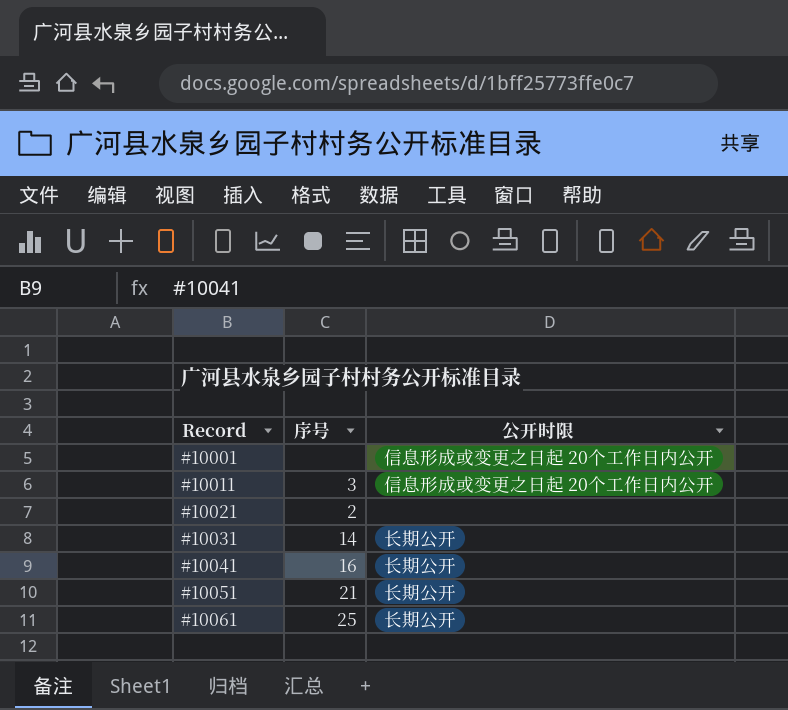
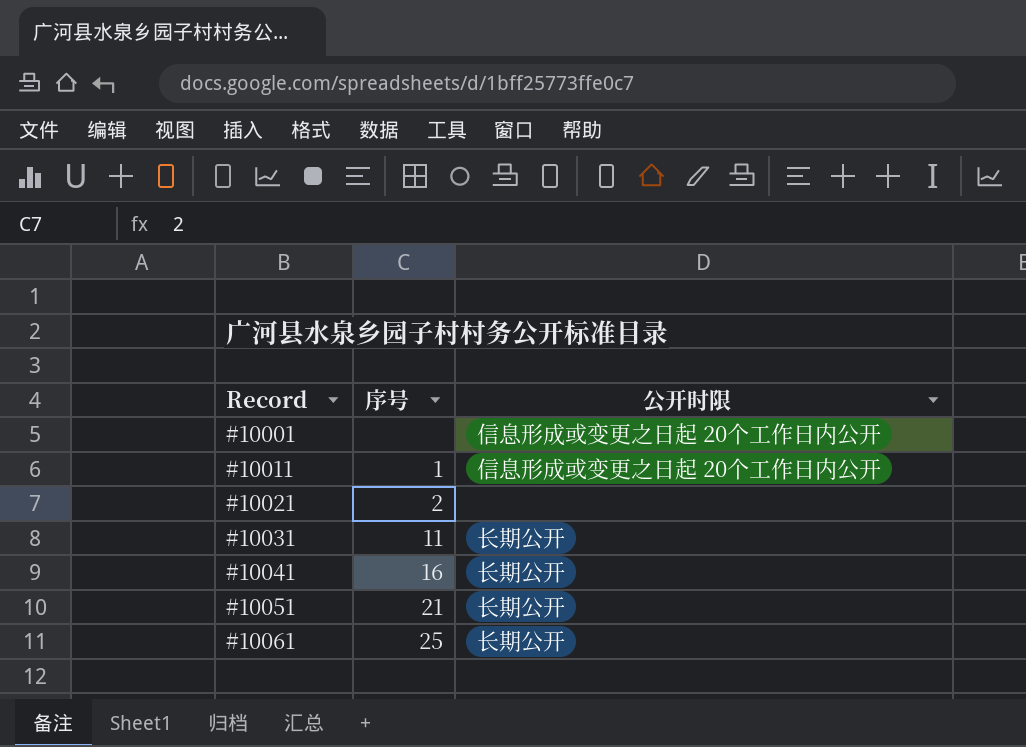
#10011 | 序号: 3 -> 1
#10031 | 序号: 14 -> 11

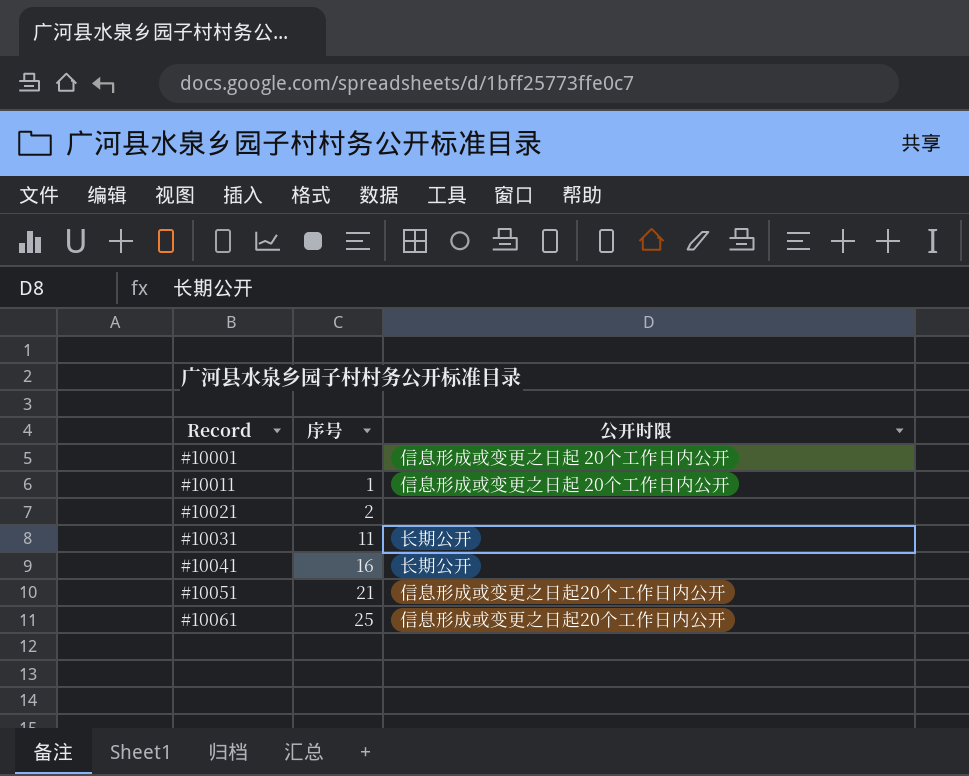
#10051 | 公开时限: 长期公开 -> 信息形成或变更之日起20个工作日内公开
#10061 | 公开时限: 长期公开 -> 信息形成或变更之日起20个工作日内公开

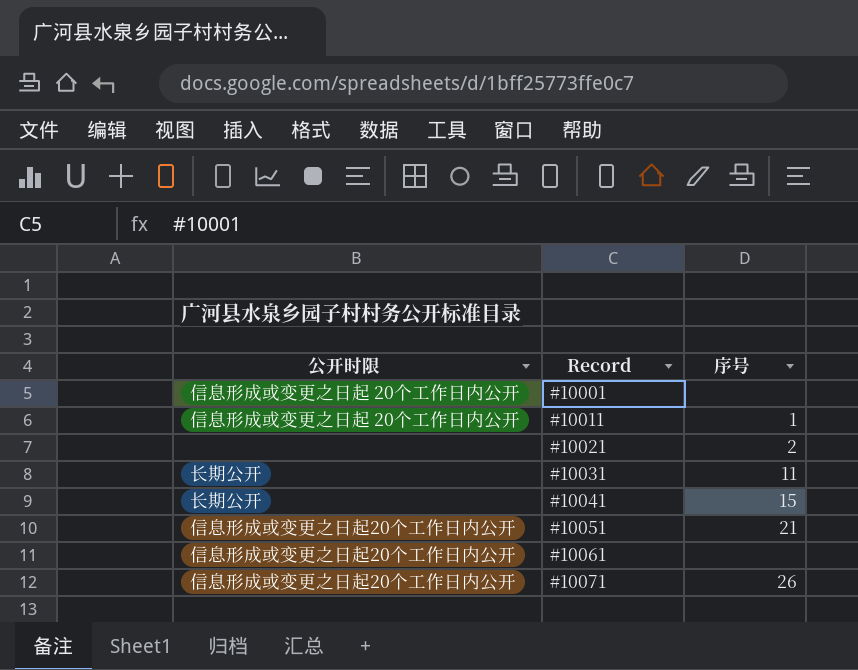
column 公开时限 | position: 3 -> 1
#10041 | 序号: 16 -> 15
#10061 | 序号: 25 -> none
row #10071: none -> 信息形成或变更之日起20个工作日内公开 | 26

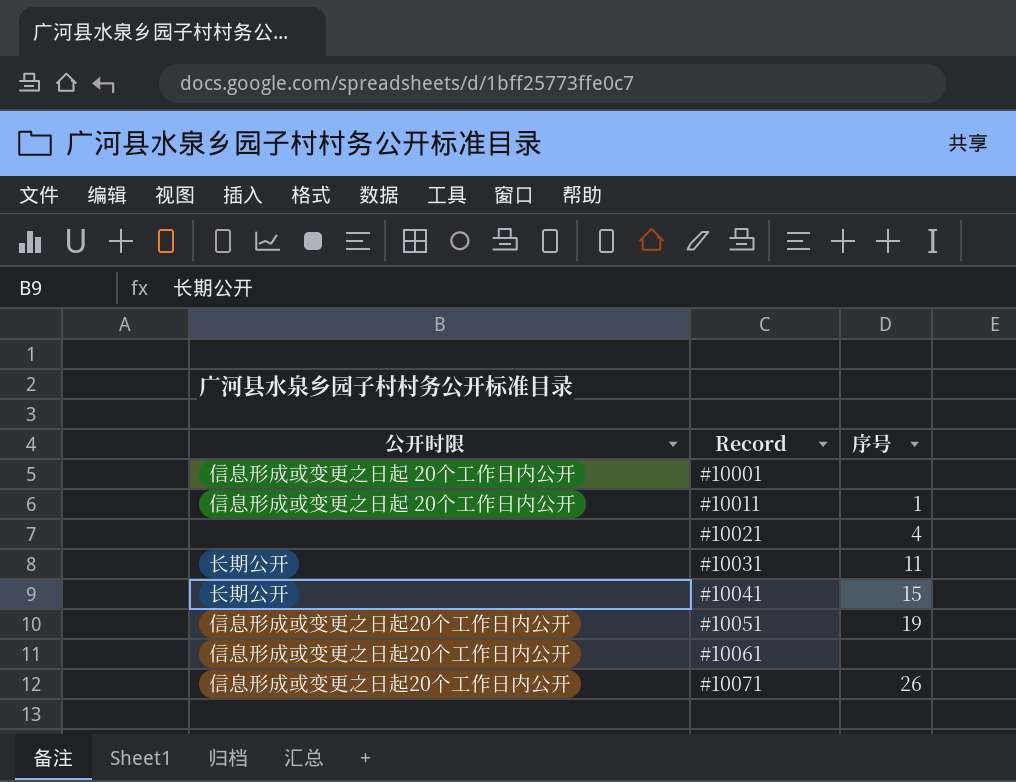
#10021 | 序号: 2 -> 4
#10051 | 序号: 21 -> 19

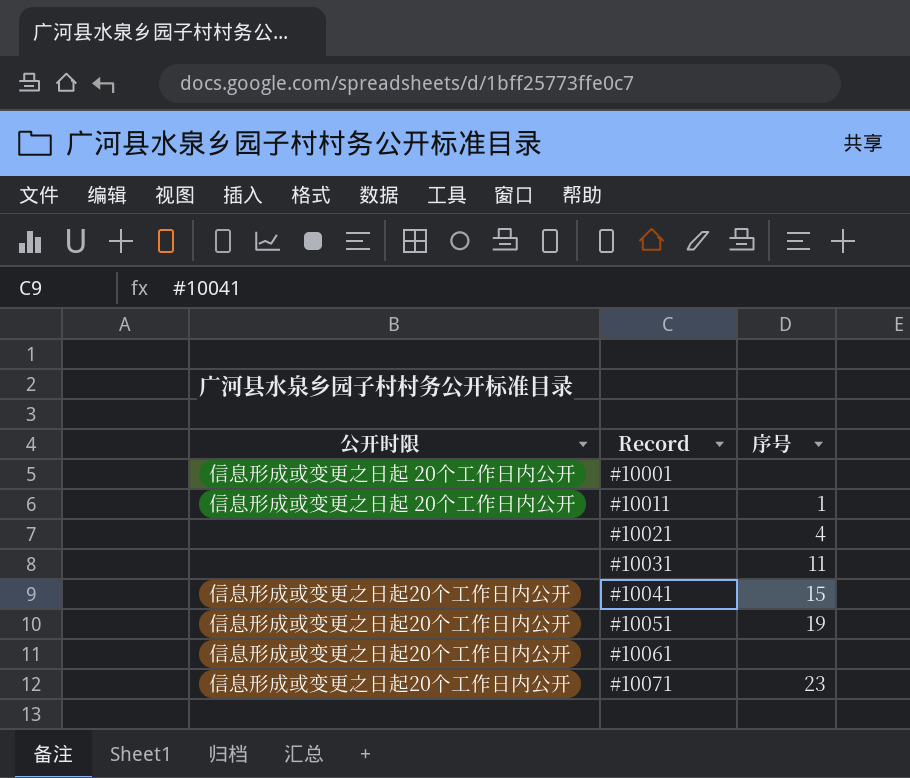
#10031 | 公开时限: 长期公开 -> none
#10041 | 公开时限: 长期公开 -> 信息形成或变更之日起20个工作日内公开
#10071 | 序号: 26 -> 23

